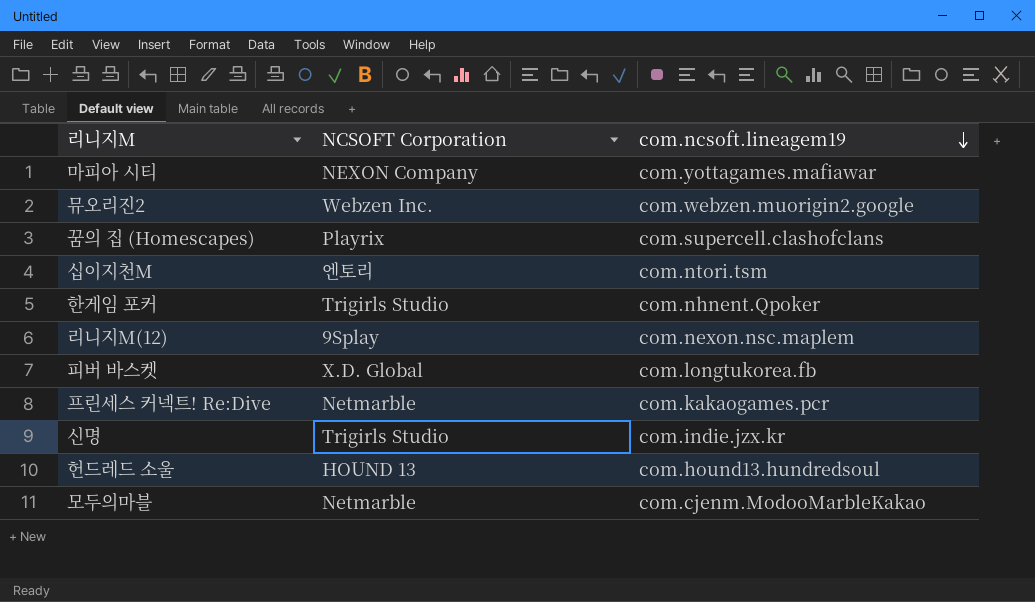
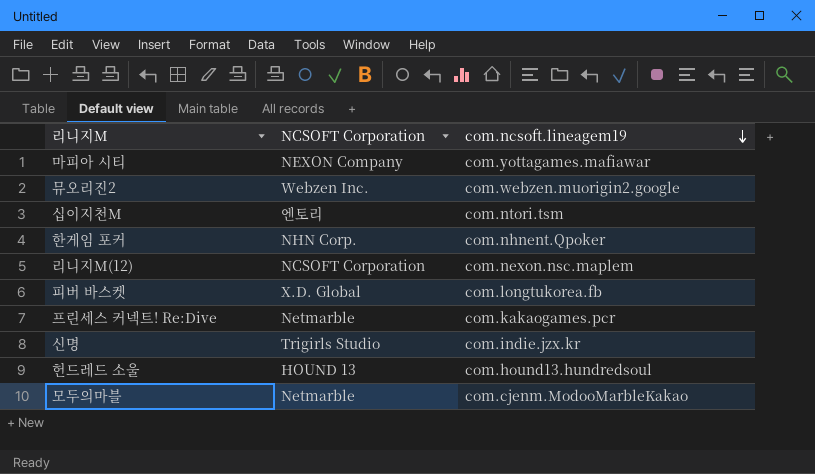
row 꿈의 집 (Homescapes): Playrix | com.supercell.clashofclans -> none
한게임 포커 | NCSOFT Corporation: Trigirls Studio -> NHN Corp.
리니지M(12) | NCSOFT Corporation: 9Splay -> NCSOFT Corporation

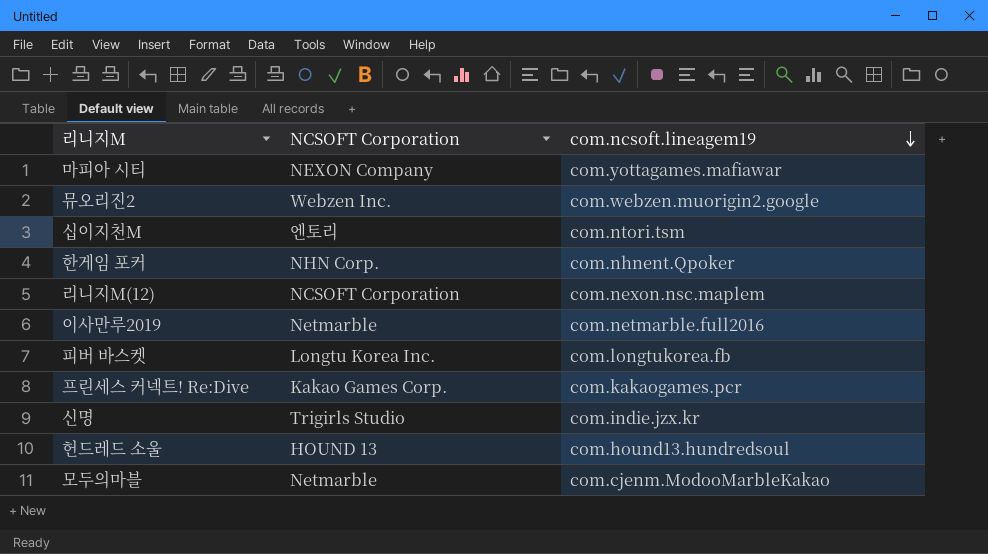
row 이사만루2019: none -> Netmarble | com.netmarble.full2016
피버 바스켓 | NCSOFT Corporation: X.D. Global -> Longtu Korea Inc.
프린세스 커넥트! Re:Dive | NCSOFT Corporation: Netmarble -> Kakao Games Corp.

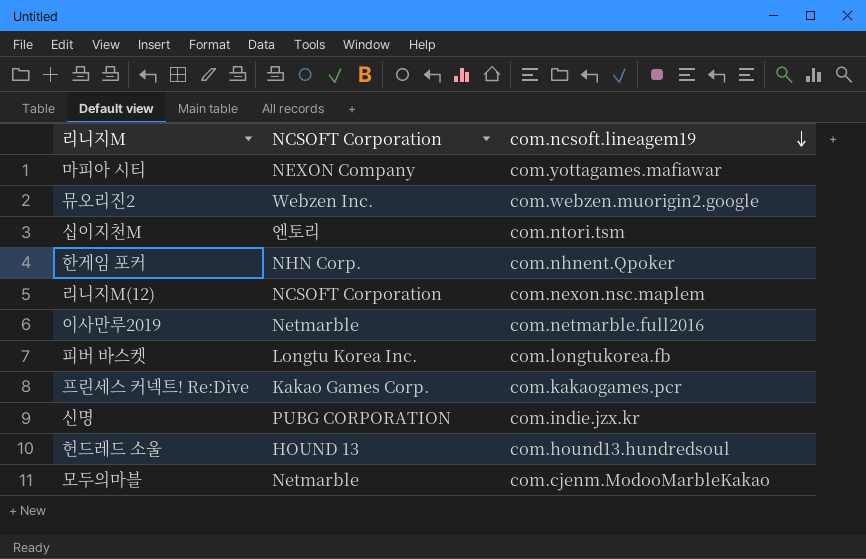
신명 | NCSOFT Corporation: Trigirls Studio -> PUBG CORPORATION

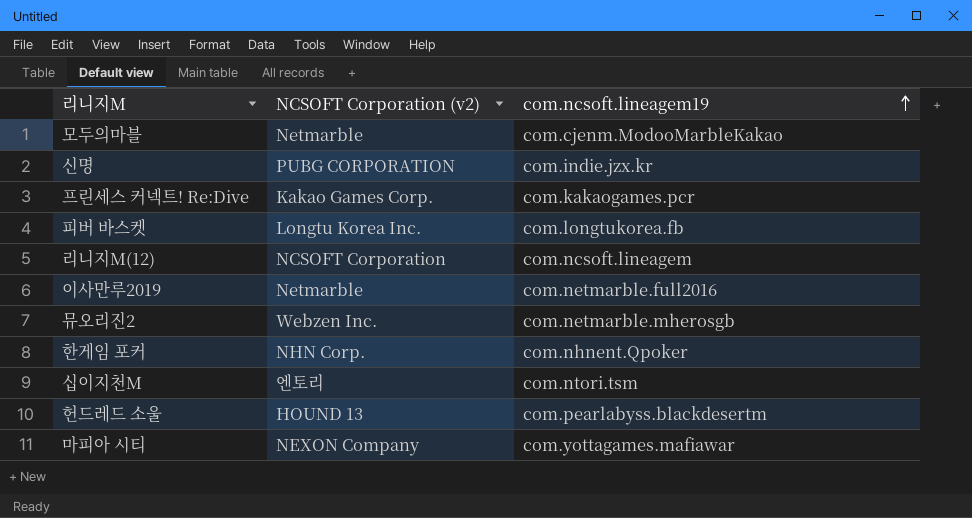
row order: com.ncsoft.lineagem19 descending -> com.ncsoft.lineagem19 ascending
column name: NCSOFT Corporation -> NCSOFT Corporation (v2)
리니지M(12) | com.ncsoft.lineagem19: com.nexon.nsc.maplem -> com.ncsoft.lineagem
뮤오리진2 | com.ncsoft.lineagem19: com.webzen.muorigin2.google -> com.netmarble.mherosgb
헌드레드 소울 | com.ncsoft.lineagem19: com.hound13.hundredsoul -> com.pearlabyss.blackdesertm

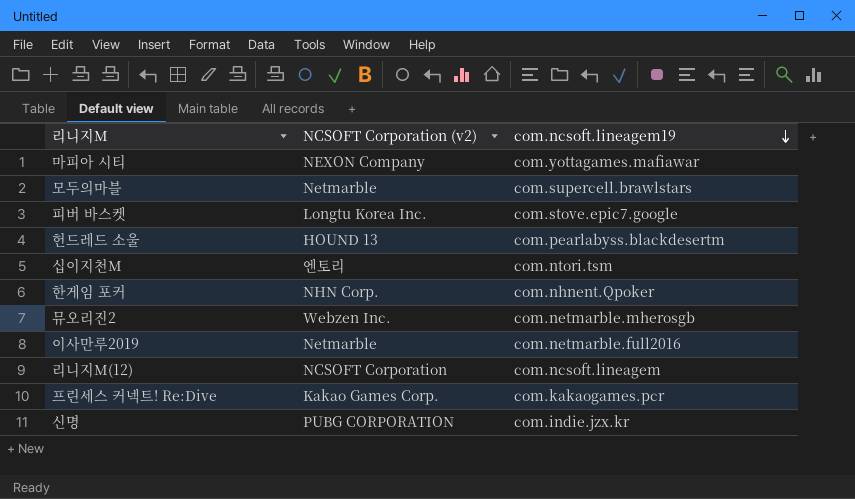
row order: com.ncsoft.lineagem19 ascending -> com.ncsoft.lineagem19 descending
모두의마블 | com.ncsoft.lineagem19: com.cjenm.ModooMarbleKakao -> com.supercell.brawlstars
피버 바스켓 | com.ncsoft.lineagem19: com.longtukorea.fb -> com.stove.epic7.google

